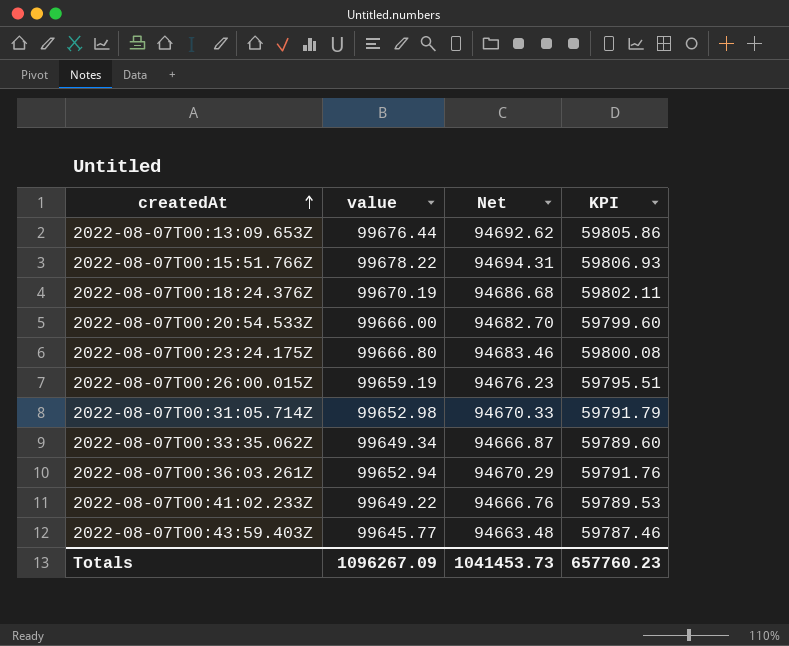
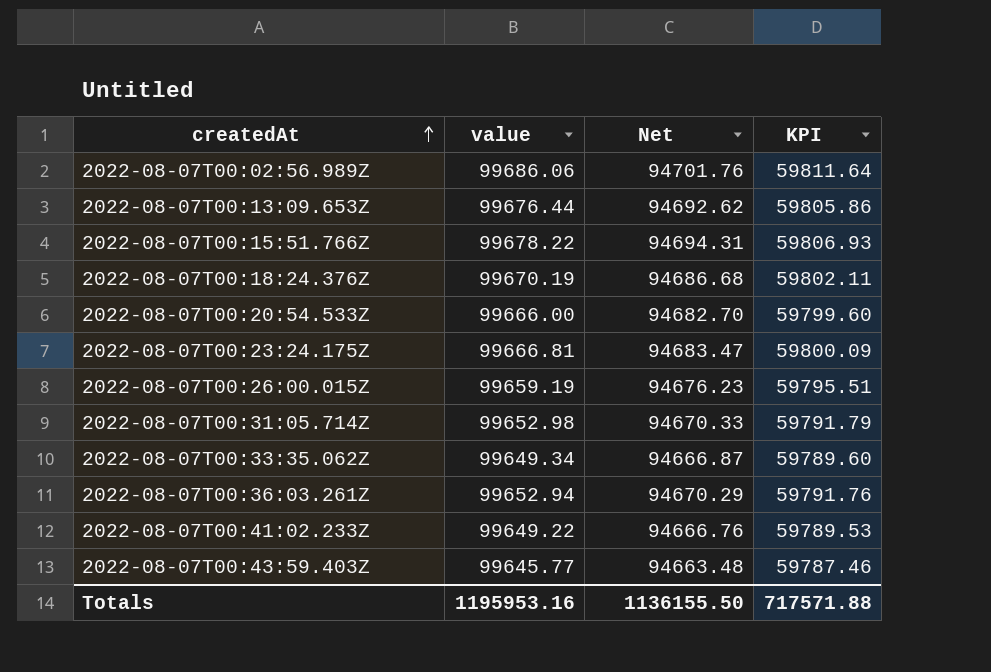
row 2022-08-07T00:02:56.989Z: none -> 99686.06 | 94701.76 | 59811.64
2022-08-07T00:23:24.175Z | value: 99666.80 -> 99666.81
2022-08-07T00:23:24.175Z | Net: 94683.46 -> 94683.47
2022-08-07T00:23:24.175Z | KPI: 59800.08 -> 59800.09
Totals | value: 1096267.09 -> 1195953.16
Totals | Net: 1041453.73 -> 1136155.50
Totals | KPI: 657760.23 -> 717571.88

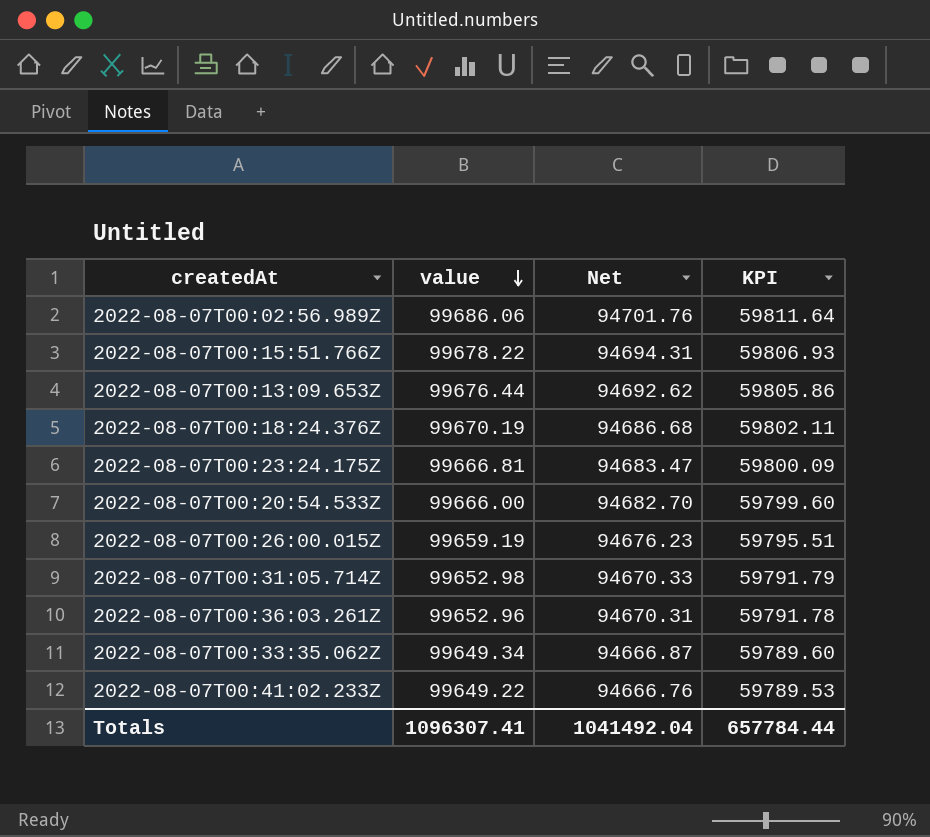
row order: createdAt ascending -> value descending
row 2022-08-07T00:43:59.403Z: 99645.77 | 94663.48 | 59787.46 -> none
2022-08-07T00:36:03.261Z | value: 99652.94 -> 99652.96
2022-08-07T00:36:03.261Z | Net: 94670.29 -> 94670.31
2022-08-07T00:36:03.261Z | KPI: 59791.76 -> 59791.78
Totals | value: 1195953.16 -> 1096307.41
Totals | Net: 1136155.50 -> 1041492.04
Totals | KPI: 717571.88 -> 657784.44

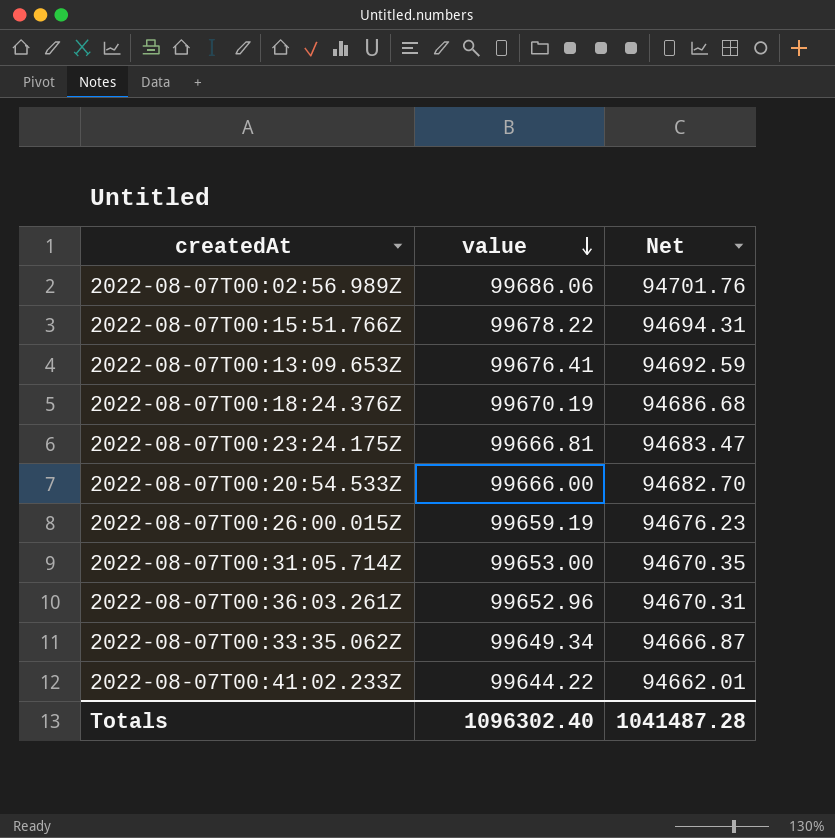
column KPI | formula: [value] * 0.6 -> none
2022-08-07T00:13:09.653Z | value: 99676.44 -> 99676.41
2022-08-07T00:13:09.653Z | Net: 94692.62 -> 94692.59
2022-08-07T00:31:05.714Z | value: 99652.98 -> 99653.00
2022-08-07T00:31:05.714Z | Net: 94670.33 -> 94670.35
2022-08-07T00:41:02.233Z | value: 99649.22 -> 99644.22
2022-08-07T00:41:02.233Z | Net: 94666.76 -> 94662.01
Totals | value: 1096307.41 -> 1096302.40
Totals | Net: 1041492.04 -> 1041487.28

